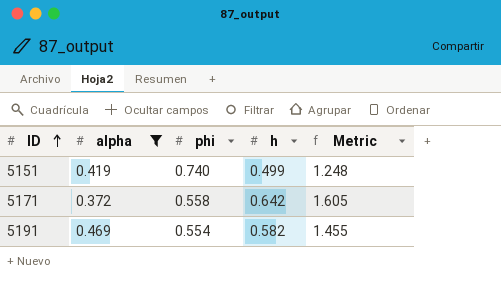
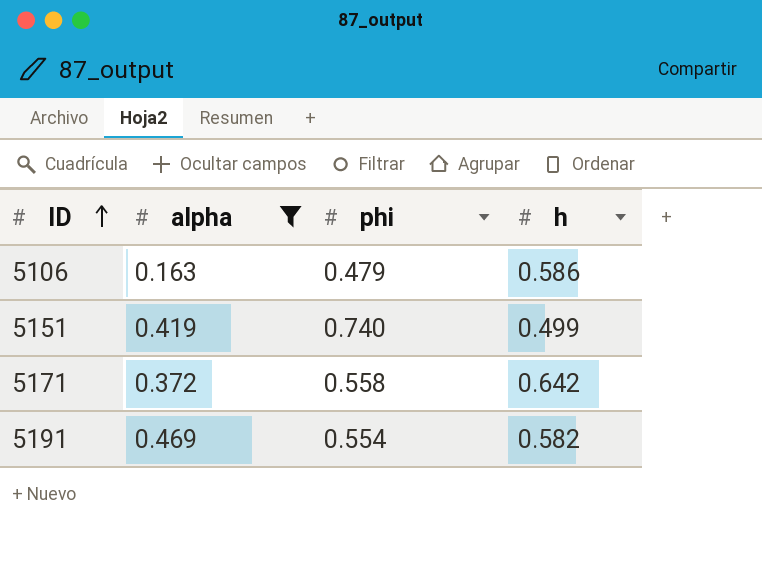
column Metric | formula: [h] * 2.5 -> none
row 5106: none -> 0.163 | 0.479 | 0.586

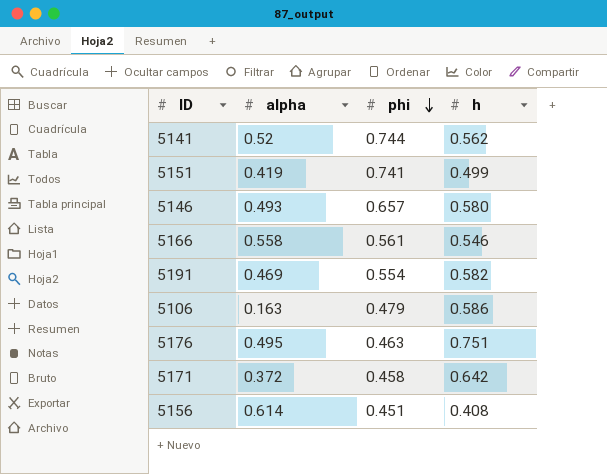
filter: alpha <= 0.469 -> none
row order: ID ascending -> phi descending
5151 | phi: 0.740 -> 0.741
5171 | phi: 0.558 -> 0.458

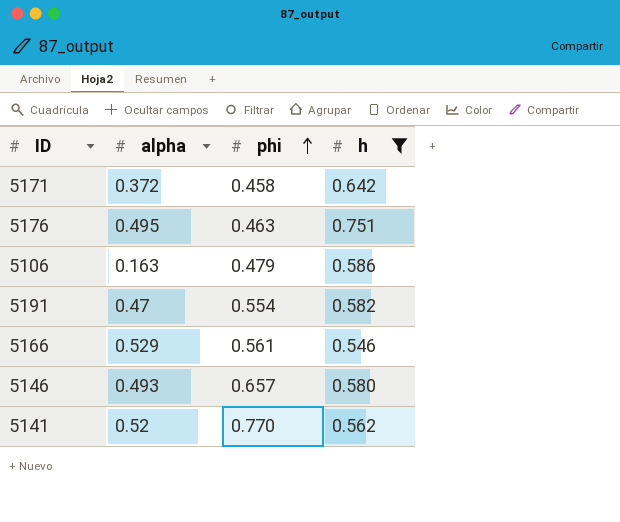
filter: none -> h >= 0.546
row order: phi descending -> phi ascending
5191 | alpha: 0.469 -> 0.47
5166 | alpha: 0.558 -> 0.529
5141 | phi: 0.744 -> 0.770

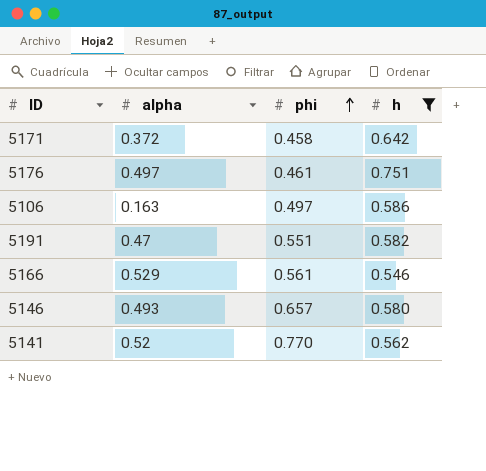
5176 | alpha: 0.495 -> 0.497
5176 | phi: 0.463 -> 0.461
5106 | phi: 0.479 -> 0.497
5191 | phi: 0.554 -> 0.551

